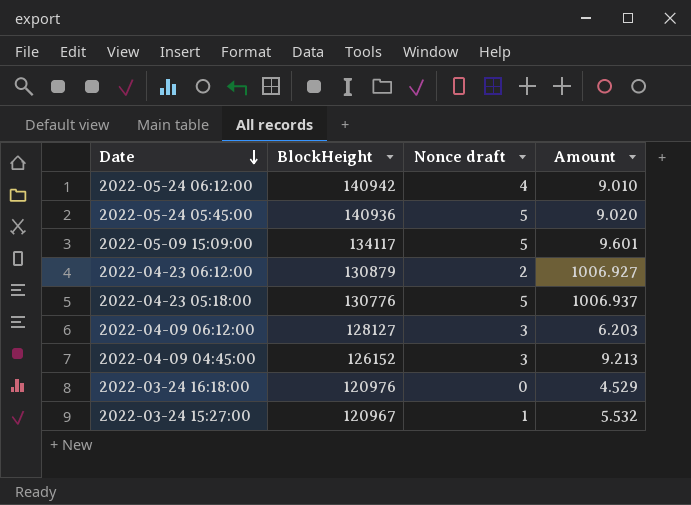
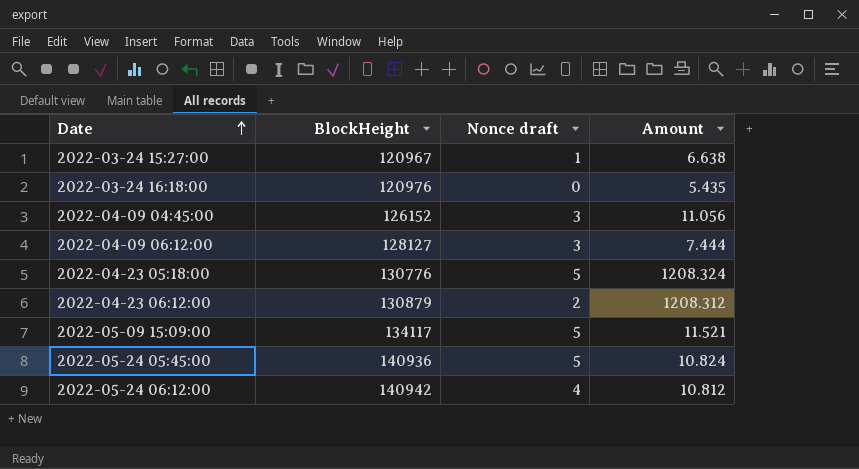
row order: Date descending -> Date ascending
2022-03-24 15:27:00 | Amount: 5.532 -> 6.638
2022-03-24 16:18:00 | Amount: 4.529 -> 5.435
2022-04-09 04:45:00 | Amount: 9.213 -> 11.056
2022-04-09 06:12:00 | Amount: 6.203 -> 7.444
2022-04-23 05:18:00 | Amount: 1006.937 -> 1208.324
2022-04-23 06:12:00 | Amount: 1006.927 -> 1208.312
2022-05-09 15:09:00 | Amount: 9.601 -> 11.521
2022-05-24 05:45:00 | Amount: 9.020 -> 10.824
2022-05-24 06:12:00 | Amount: 9.010 -> 10.812

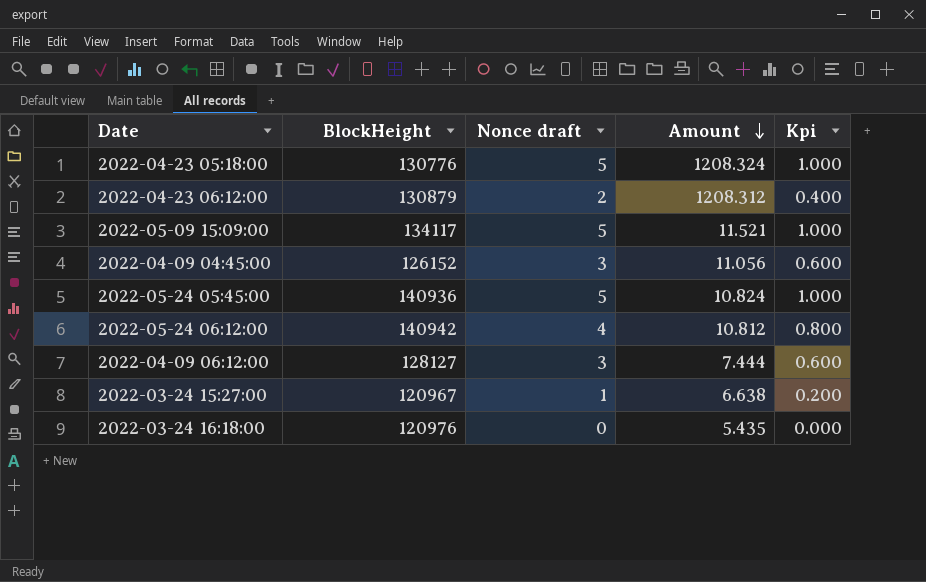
row order: Date ascending -> Amount descending
column Kpi | formula: none -> [Nonce draft] * 0.2

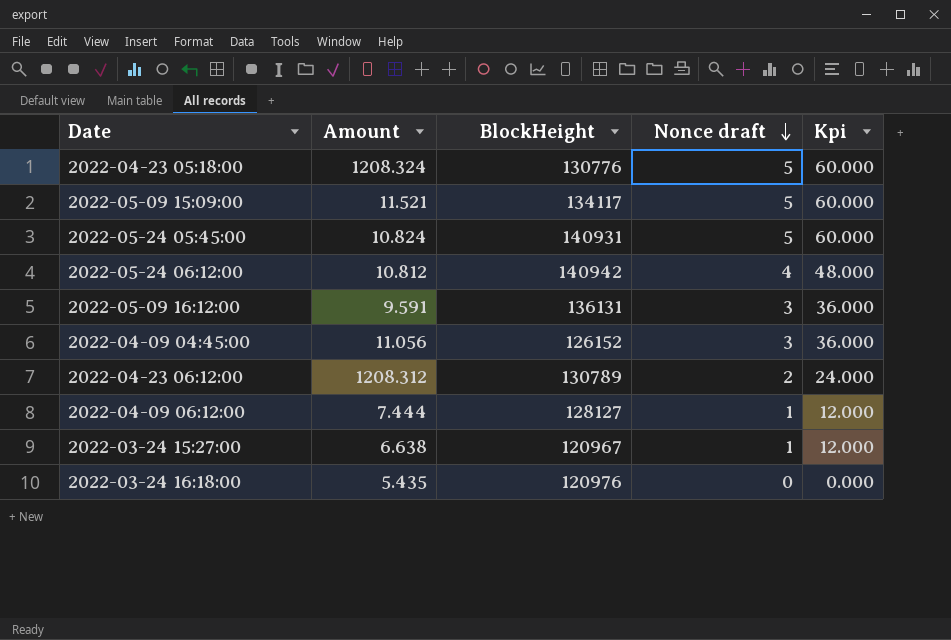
row order: Amount descending -> Nonce draft descending
column Amount | position: 4 -> 2
column Kpi | formula: [Nonce draft] * 0.2 -> [Nonce draft] * 12
2022-05-24 05:45:00 | BlockHeight: 140936 -> 140931
row 2022-05-09 16:12:00: none -> 9.591 | 136131 | 3 | 36.000
2022-04-23 06:12:00 | BlockHeight: 130879 -> 130789
2022-04-09 06:12:00 | Nonce draft: 3 -> 1

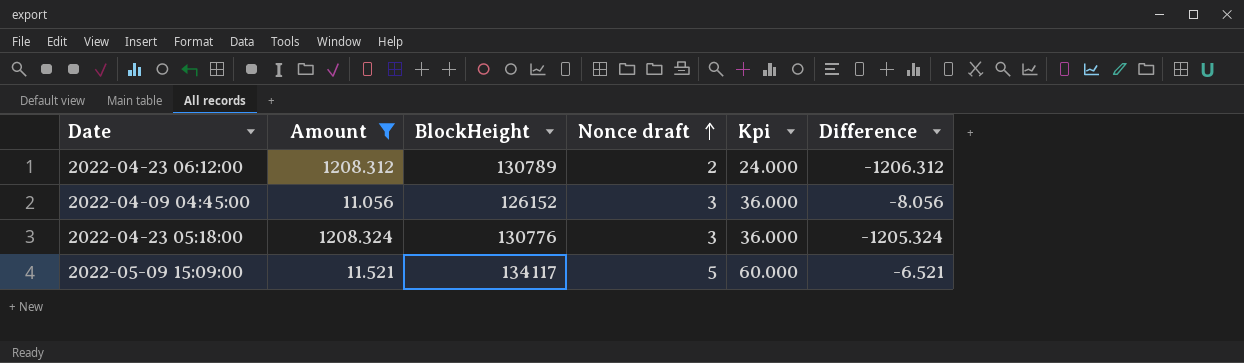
filter: none -> Amount >= 11.056
row order: Nonce draft descending -> Nonce draft ascending
column Difference | formula: none -> [Nonce draft] - [Amount]
2022-04-23 05:18:00 | Nonce draft: 5 -> 3
2022-04-23 05:18:00 | Kpi: 60.000 -> 36.000

